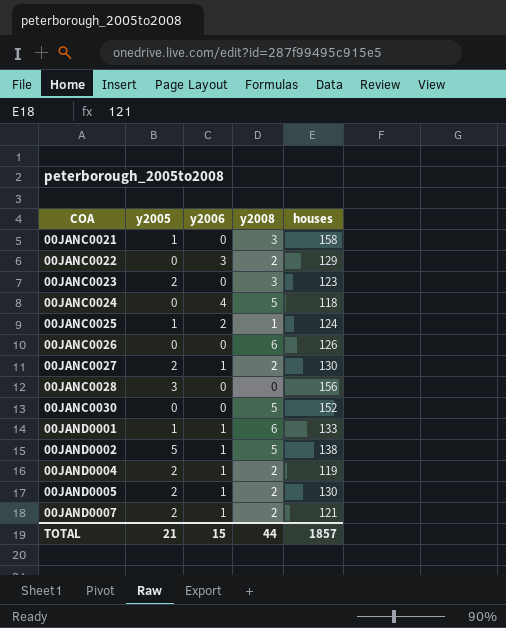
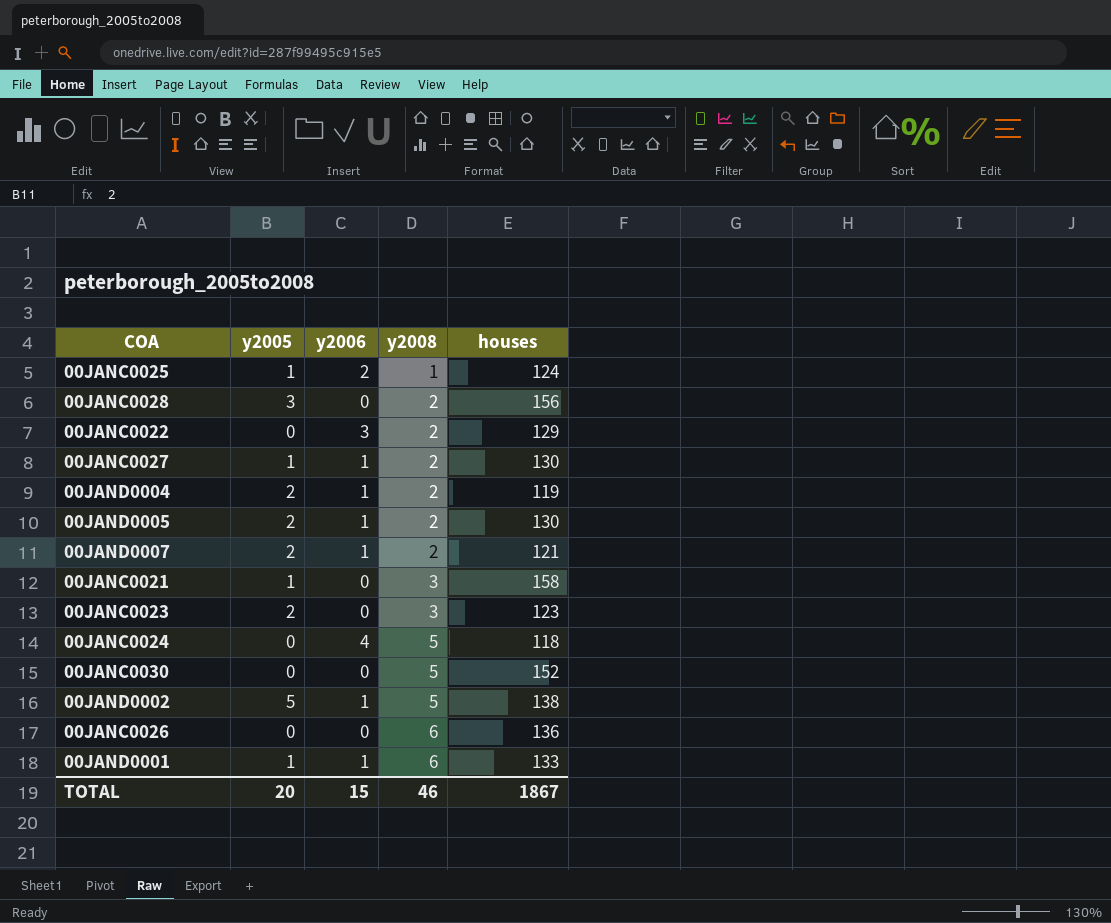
row order: COA ascending -> y2008 ascending
00JANC0028 | y2008: 0 -> 2
00JANC0027 | y2005: 2 -> 1
00JANC0026 | houses: 126 -> 136
TOTAL | y2005: 21 -> 20
TOTAL | y2008: 44 -> 46
TOTAL | houses: 1857 -> 1867

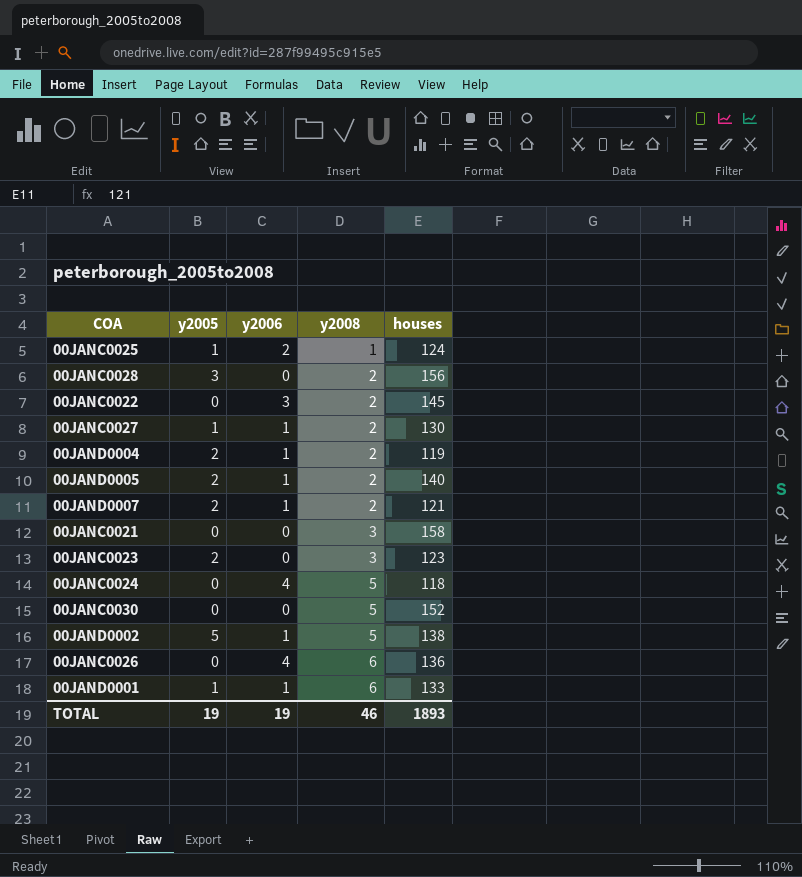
00JANC0022 | houses: 129 -> 145
00JAND0005 | houses: 130 -> 140
00JANC0021 | y2005: 1 -> 0
00JANC0026 | y2006: 0 -> 4
TOTAL | y2005: 20 -> 19
TOTAL | y2006: 15 -> 19
TOTAL | houses: 1867 -> 1893

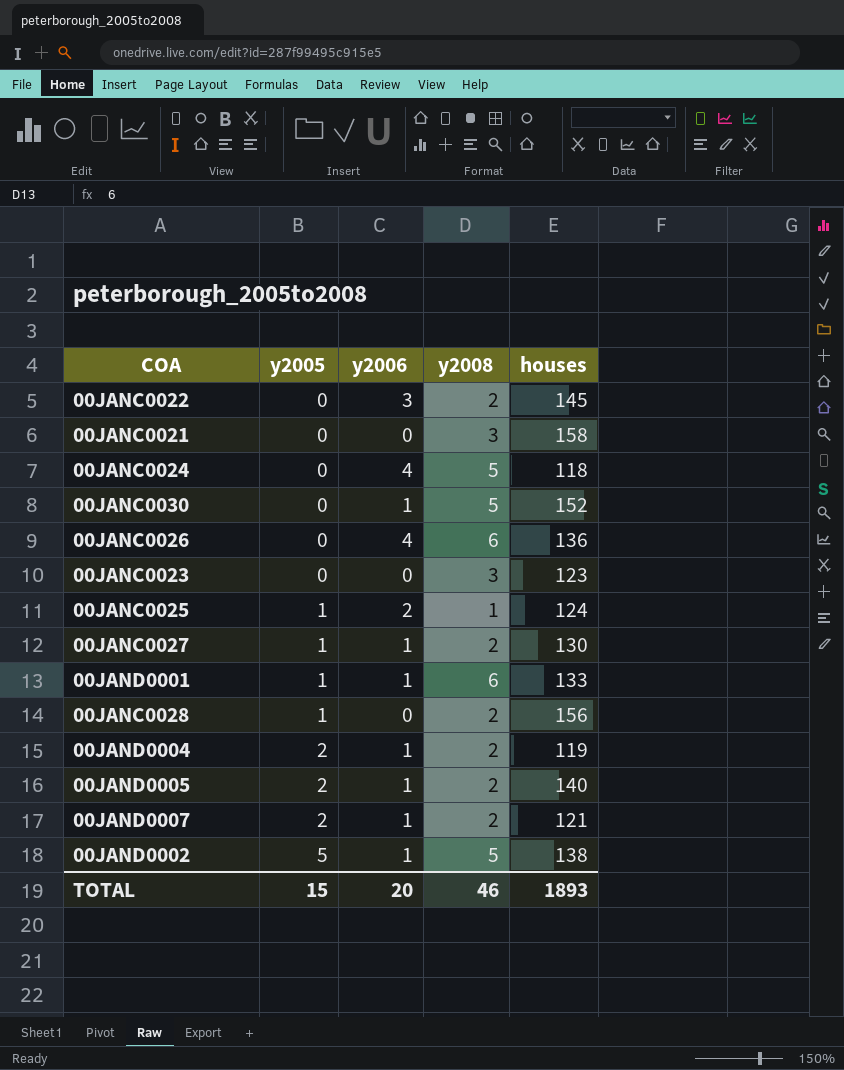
row order: y2008 ascending -> y2005 ascending
00JANC0030 | y2006: 0 -> 1
00JANC0023 | y2005: 2 -> 0
00JANC0028 | y2005: 3 -> 1
TOTAL | y2005: 19 -> 15
TOTAL | y2006: 19 -> 20

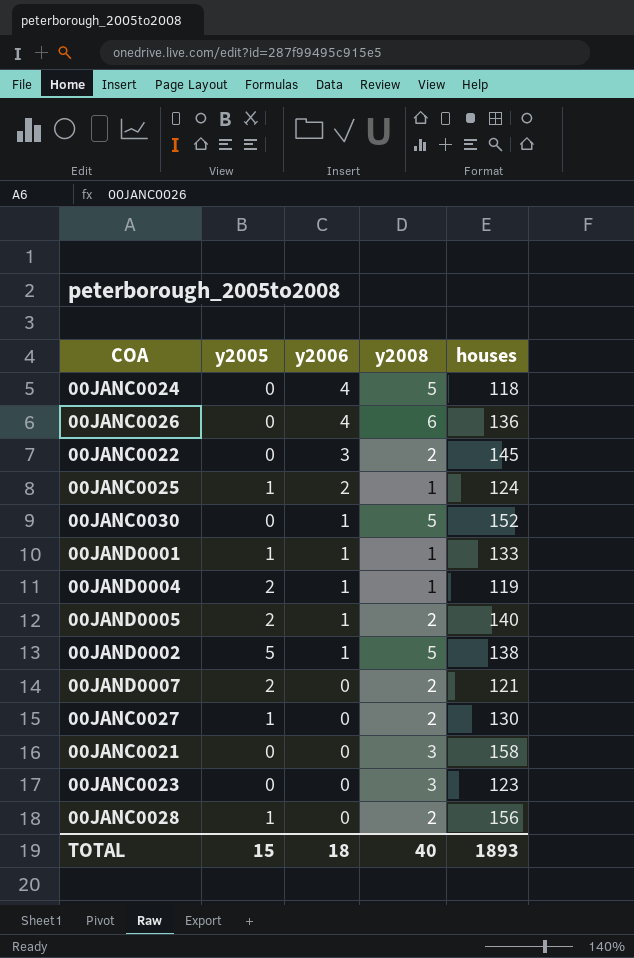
row order: y2005 ascending -> y2006 descending
00JAND0001 | y2008: 6 -> 1
00JAND0004 | y2008: 2 -> 1
00JAND0007 | y2006: 1 -> 0
00JANC0027 | y2006: 1 -> 0
TOTAL | y2006: 20 -> 18
TOTAL | y2008: 46 -> 40

